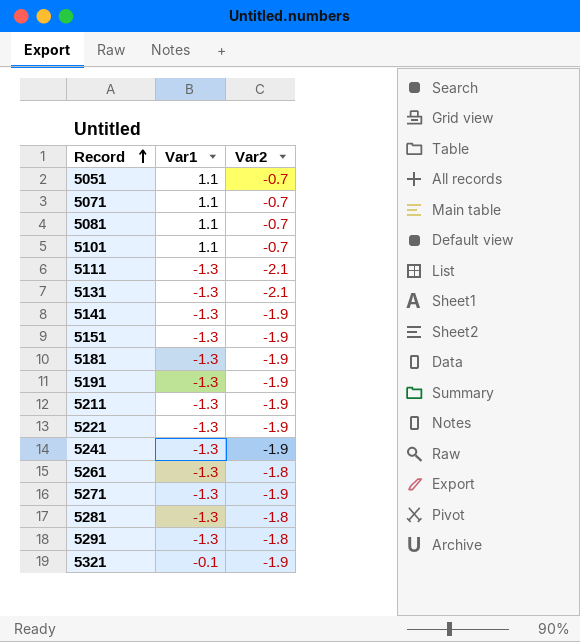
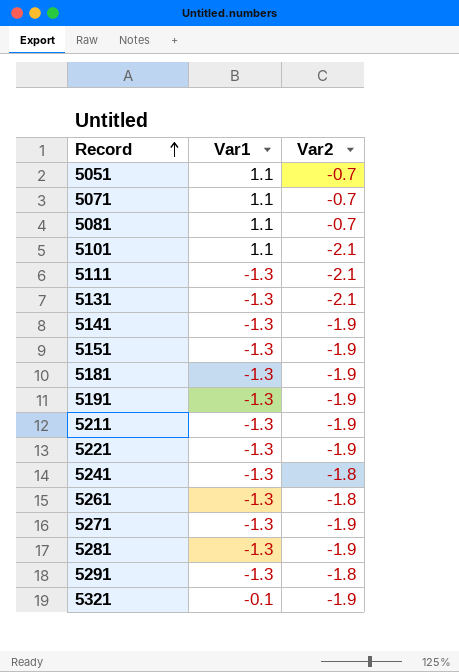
5101 | Var2: -0.7 -> -2.1
5241 | Var2: -1.9 -> -1.8
5281 | Var2: -1.8 -> -1.9

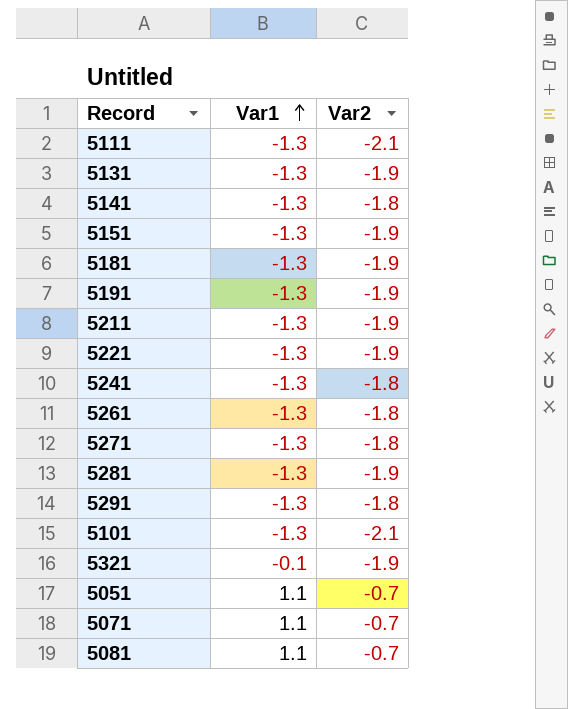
row order: Record ascending -> Var1 ascending
5131 | Var2: -2.1 -> -1.9
5141 | Var2: -1.9 -> -1.8
5271 | Var2: -1.9 -> -1.8
5101 | Var1: 1.1 -> -1.3

